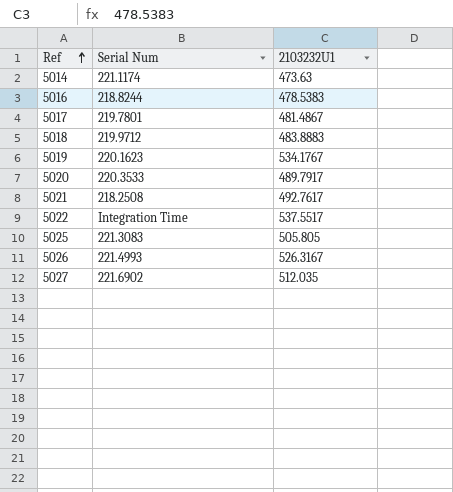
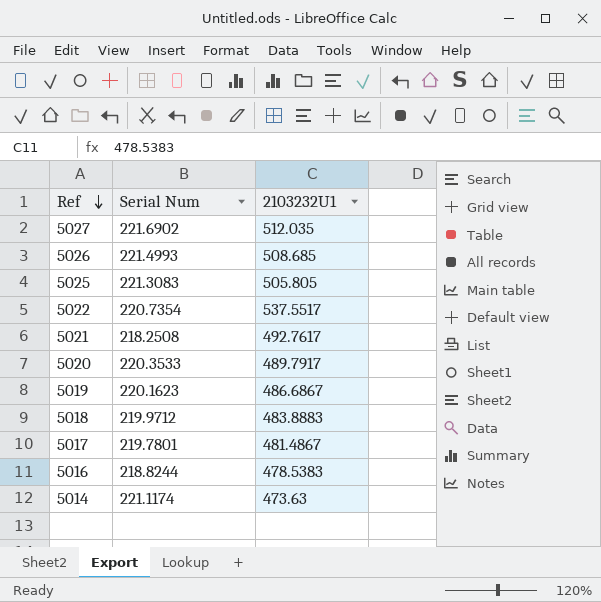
row order: Ref ascending -> Ref descending
5026 | 2103232U1: 526.3167 -> 508.685
5022 | Serial Num: Integration Time -> 220.7354
5019 | 2103232U1: 534.1767 -> 486.6867

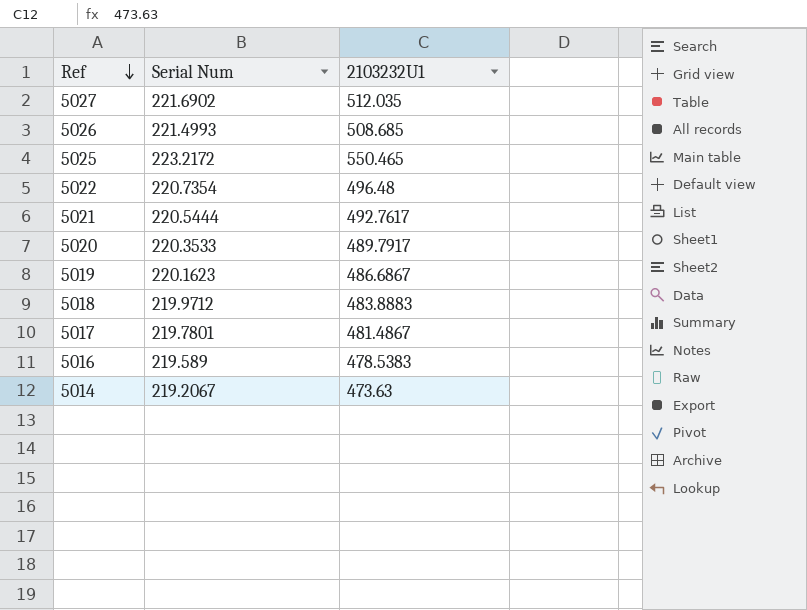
5025 | Serial Num: 221.3083 -> 223.2172
5025 | 2103232U1: 505.805 -> 550.465
5022 | 2103232U1: 537.5517 -> 496.48
5021 | Serial Num: 218.2508 -> 220.5444
5016 | Serial Num: 218.8244 -> 219.589
5014 | Serial Num: 221.1174 -> 219.2067

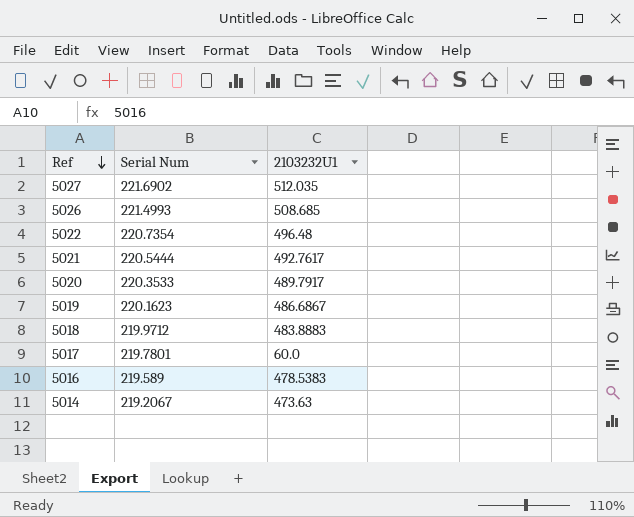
row 5025: 223.2172 | 550.465 -> none
5017 | 2103232U1: 481.4867 -> 60.0

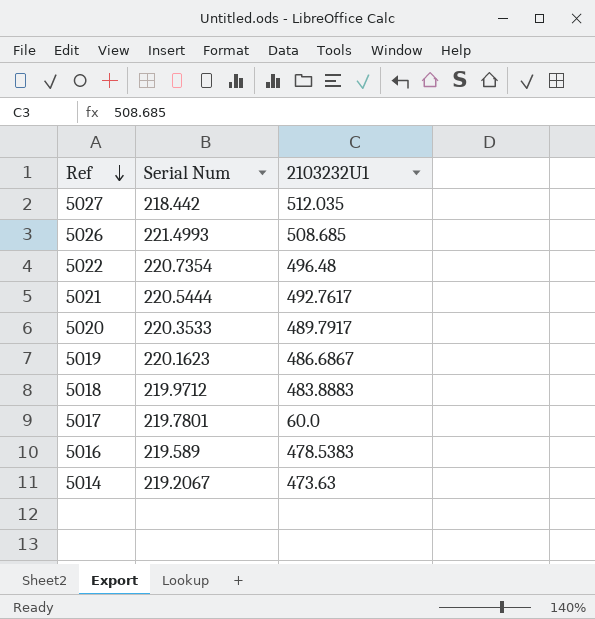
5027 | Serial Num: 221.6902 -> 218.442

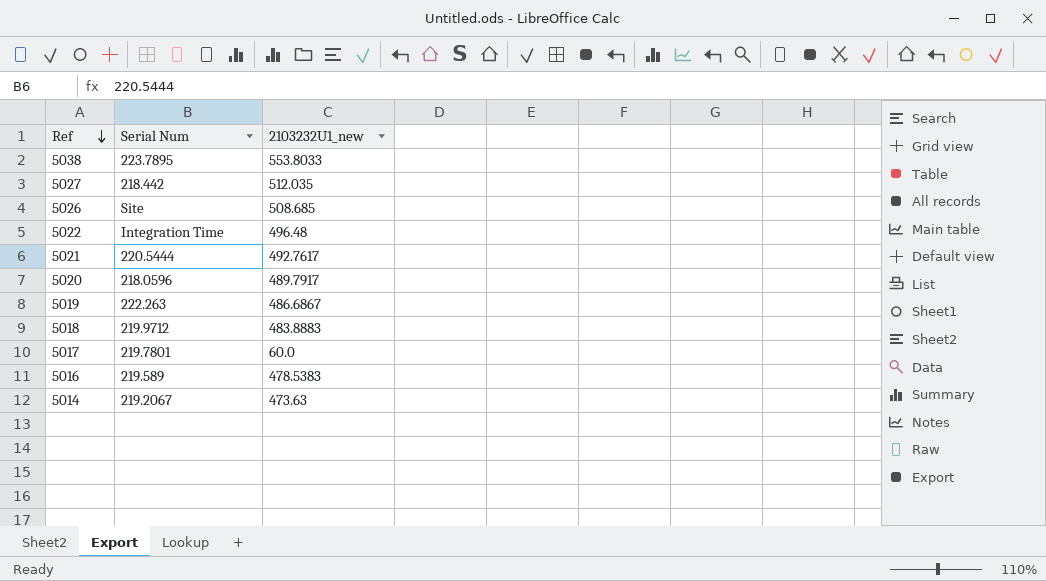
column name: 2103232U1 -> 2103232U1_new
row 5038: none -> 223.7895 | 553.8033
5026 | Serial Num: 221.4993 -> Site
5022 | Serial Num: 220.7354 -> Integration Time
5020 | Serial Num: 220.3533 -> 218.0596
5019 | Serial Num: 220.1623 -> 222.263

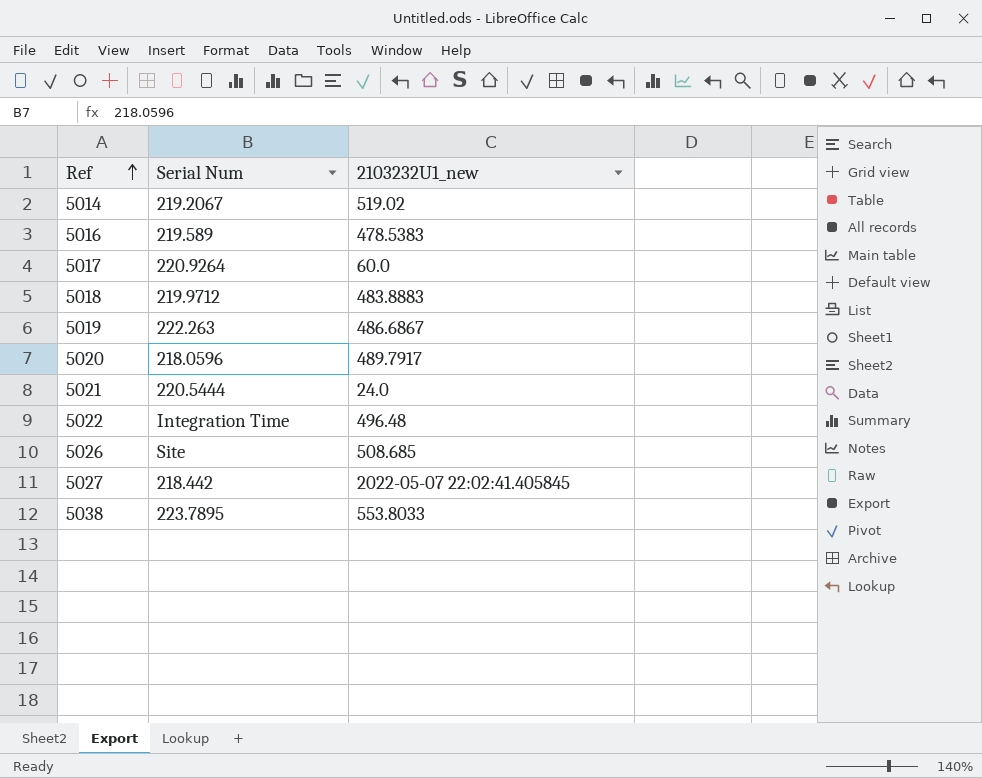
row order: Ref descending -> Ref ascending
5014 | 2103232U1_new: 473.63 -> 519.02
5017 | Serial Num: 219.7801 -> 220.9264
5021 | 2103232U1_new: 492.7617 -> 24.0
5027 | 2103232U1_new: 512.035 -> 2022-05-07 22:02:41.405845

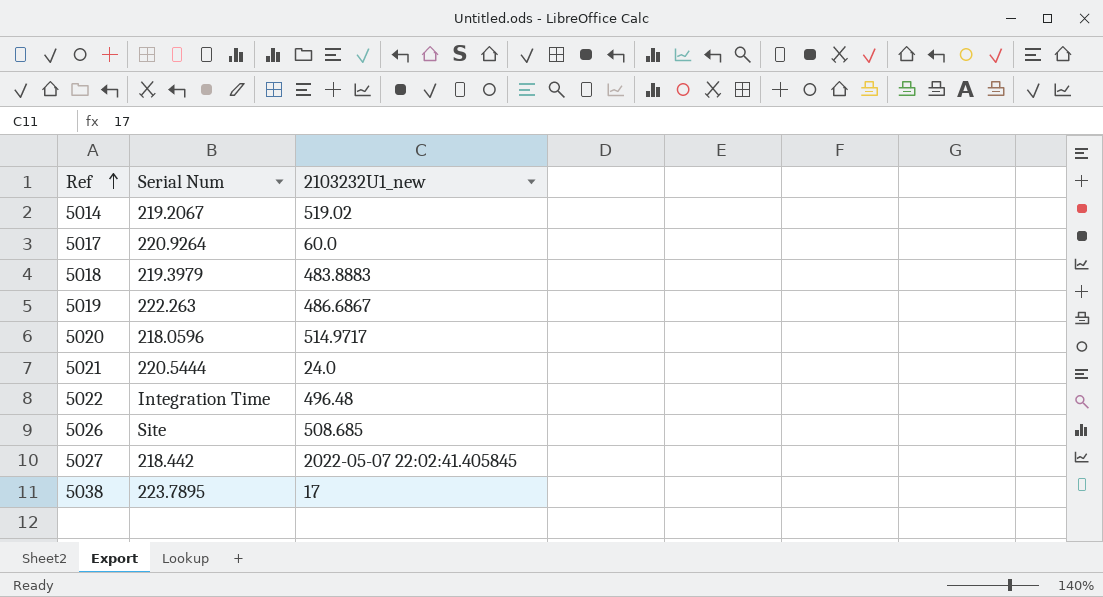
row 5016: 219.589 | 478.5383 -> none
5018 | Serial Num: 219.9712 -> 219.3979
5020 | 2103232U1_new: 489.7917 -> 514.9717
5038 | 2103232U1_new: 553.8033 -> 17

